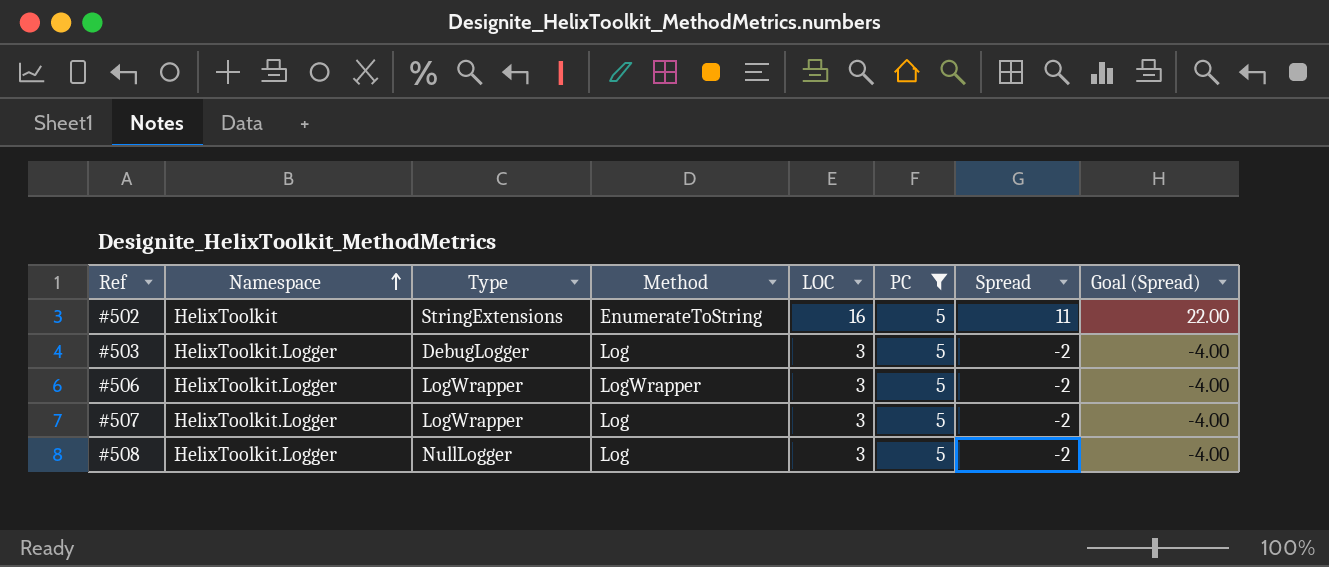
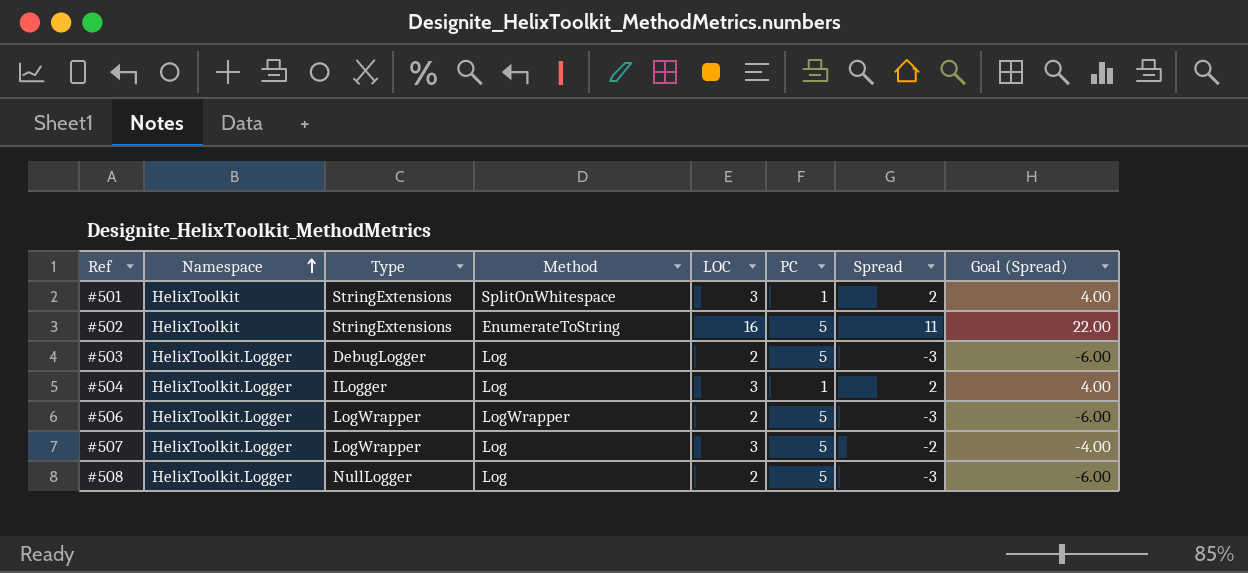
filter: PC = 5 -> none
#503 | LOC: 3 -> 2
#503 | Spread: -2 -> -3
#503 | Goal (Spread): -4.00 -> -6.00
#506 | LOC: 3 -> 2
#506 | Spread: -2 -> -3
#506 | Goal (Spread): -4.00 -> -6.00
#508 | LOC: 3 -> 2
#508 | Spread: -2 -> -3
#508 | Goal (Spread): -4.00 -> -6.00

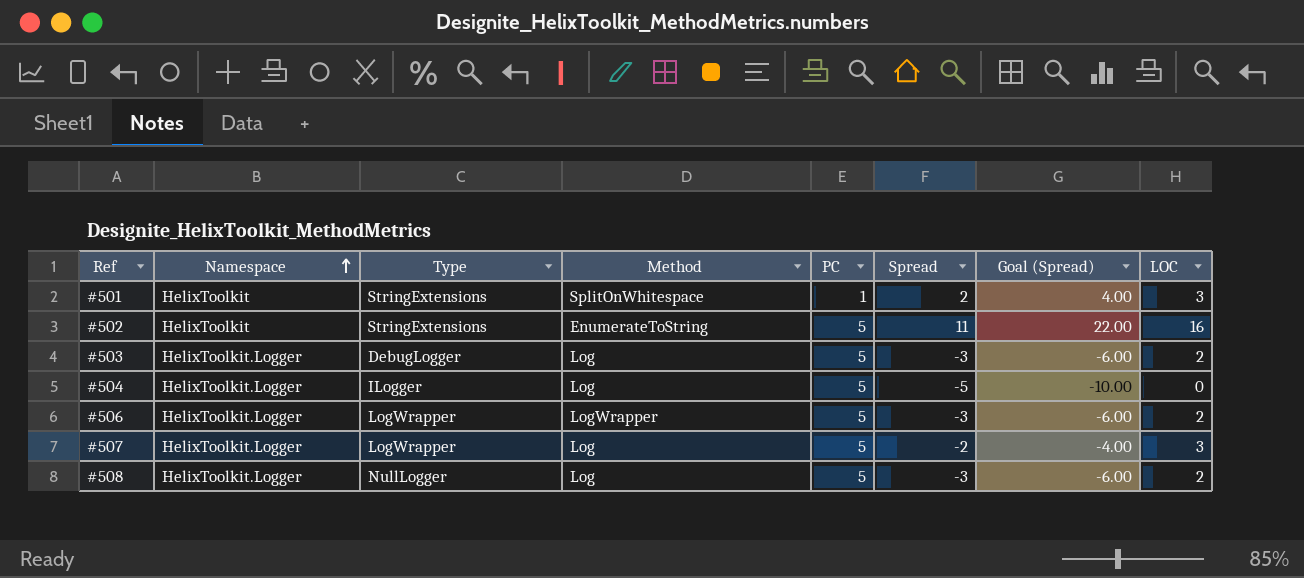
column LOC | position: 5 -> 8
#504 | PC: 1 -> 5
#504 | Spread: 2 -> -5
#504 | Goal (Spread): 4.00 -> -10.00
#504 | LOC: 3 -> 0

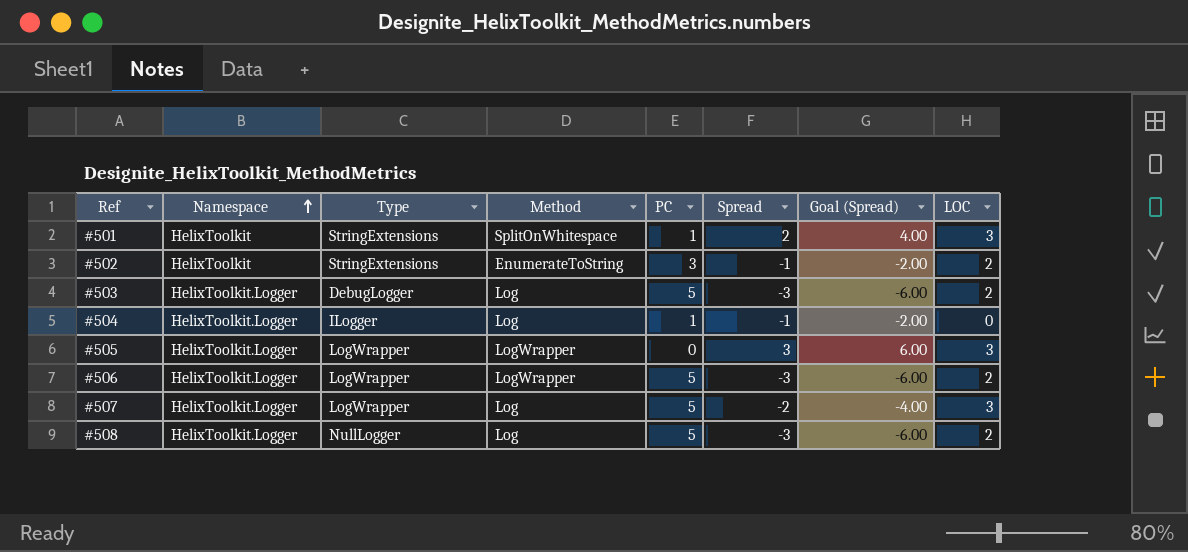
#502 | PC: 5 -> 3
#502 | Spread: 11 -> -1
#502 | Goal (Spread): 22.00 -> -2.00
#502 | LOC: 16 -> 2
#504 | PC: 5 -> 1
#504 | Spread: -5 -> -1
#504 | Goal (Spread): -10.00 -> -2.00
row #505: none -> HelixToolkit.Logger | LogWrapper | LogWrapper | 0 | 3 | 6.00 | 3

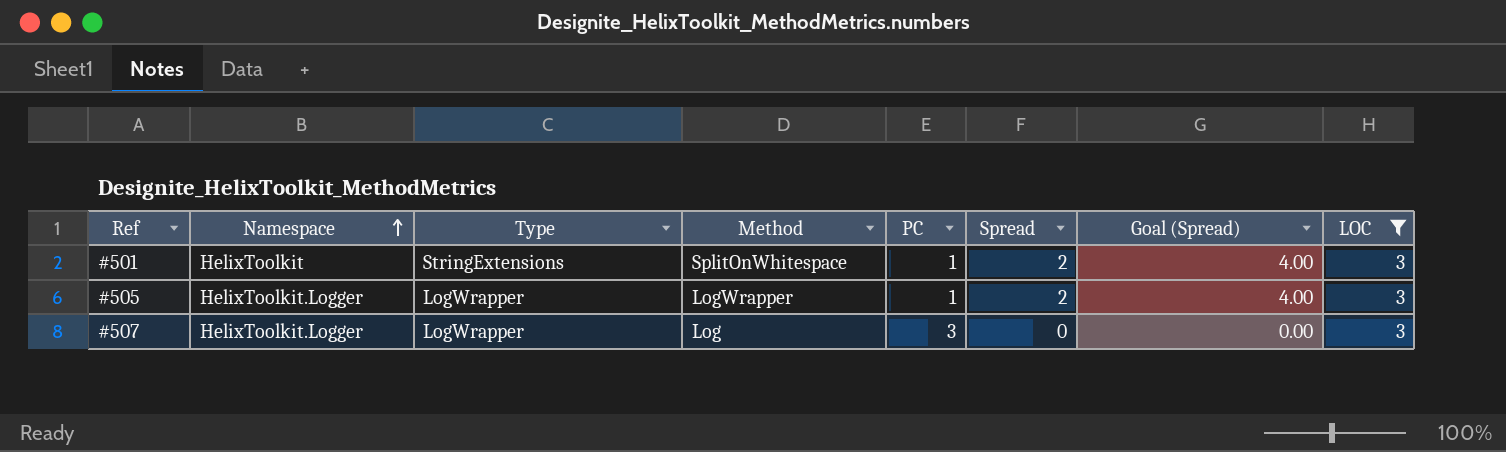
filter: none -> LOC = 3
#505 | PC: 0 -> 1
#505 | Spread: 3 -> 2
#505 | Goal (Spread): 6.00 -> 4.00
#507 | PC: 5 -> 3
#507 | Spread: -2 -> 0
#507 | Goal (Spread): -4.00 -> 0.00

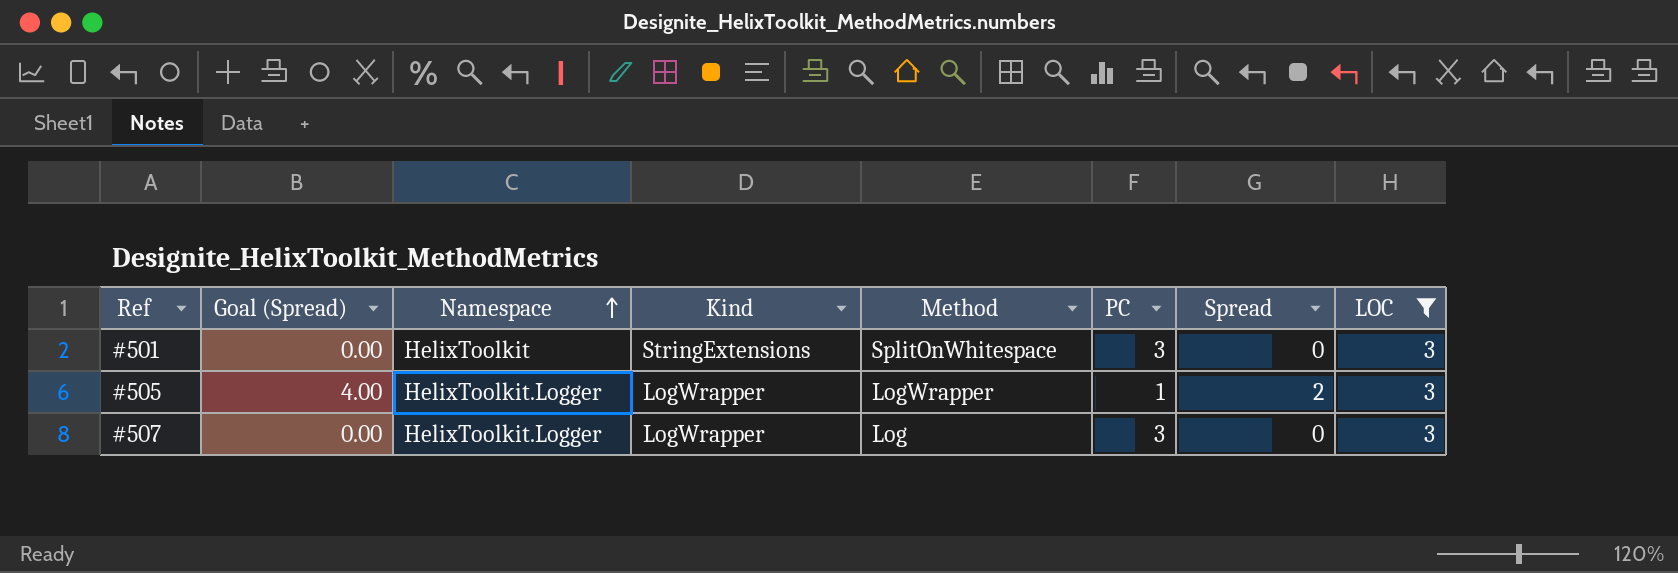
column Goal (Spread) | position: 7 -> 2
column name: Type -> Kind
#501 | Goal (Spread): 4.00 -> 0.00
#501 | PC: 1 -> 3
#501 | Spread: 2 -> 0

